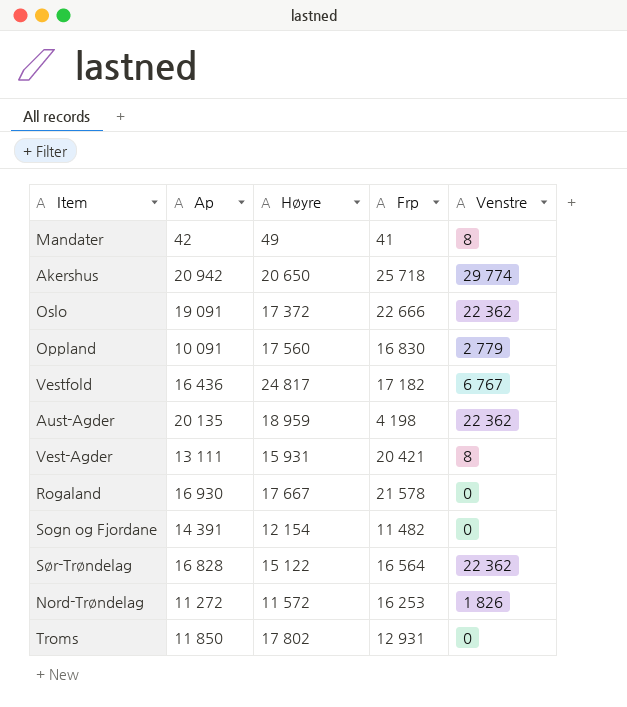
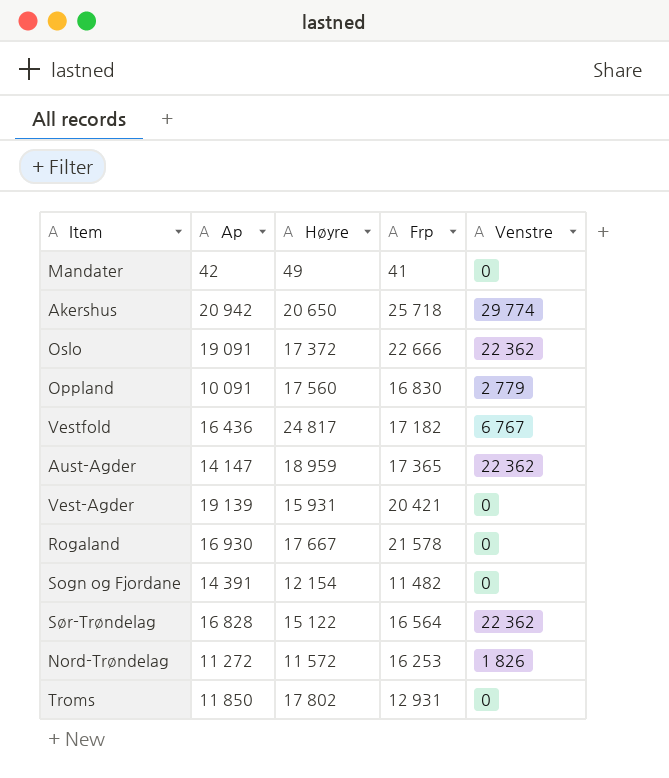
Mandater | Venstre: 8 -> 0
Aust-Agder | Ap: 20 135 -> 14 147
Aust-Agder | Frp: 4 198 -> 17 365
Vest-Agder | Ap: 13 111 -> 19 139
Vest-Agder | Venstre: 8 -> 0

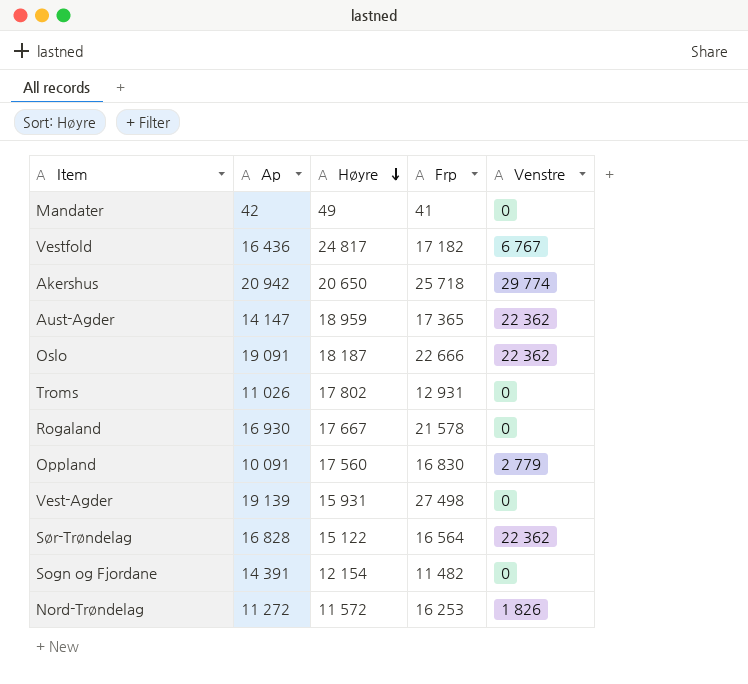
row order: none -> Høyre descending
Oslo | Høyre: 17 372 -> 18 187
Troms | Ap: 11 850 -> 11 026
Vest-Agder | Frp: 20 421 -> 27 498

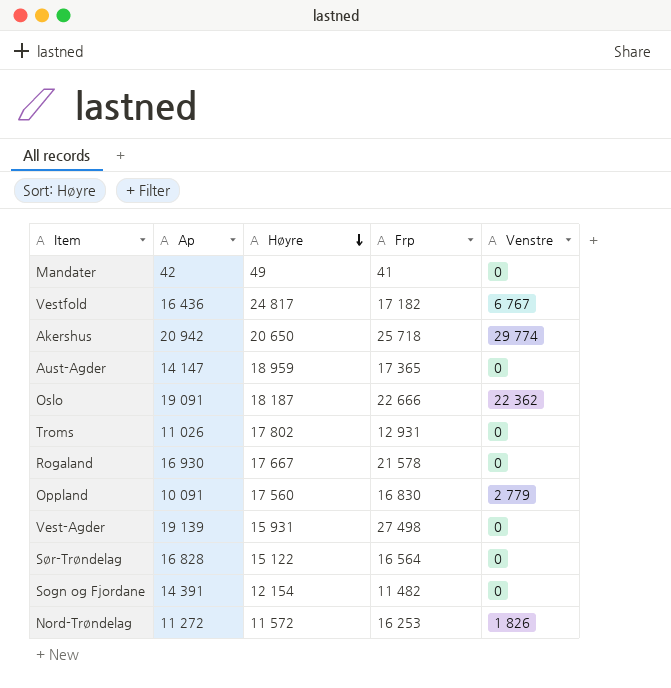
Aust-Agder | Venstre: 22 362 -> 0
Sør-Trøndelag | Venstre: 22 362 -> 0

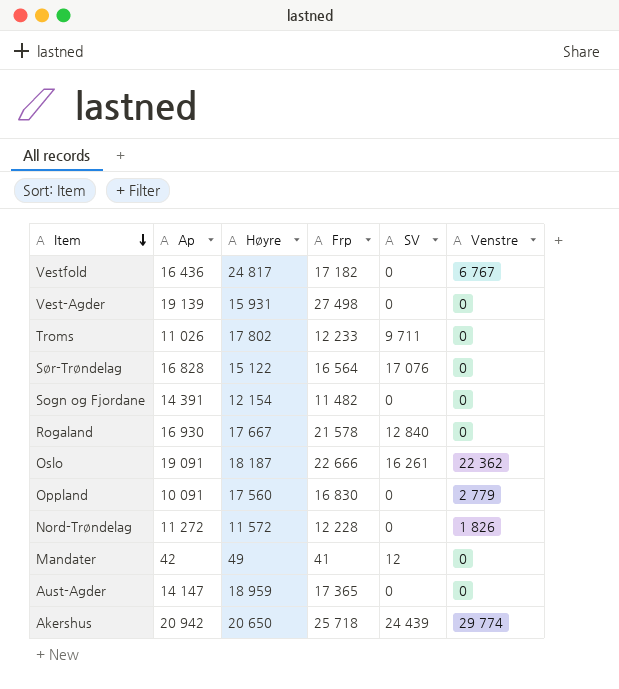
row order: Høyre descending -> Item descending
column SV | position: none -> 5
Troms | Frp: 12 931 -> 12 233
Nord-Trøndelag | Frp: 16 253 -> 12 228

